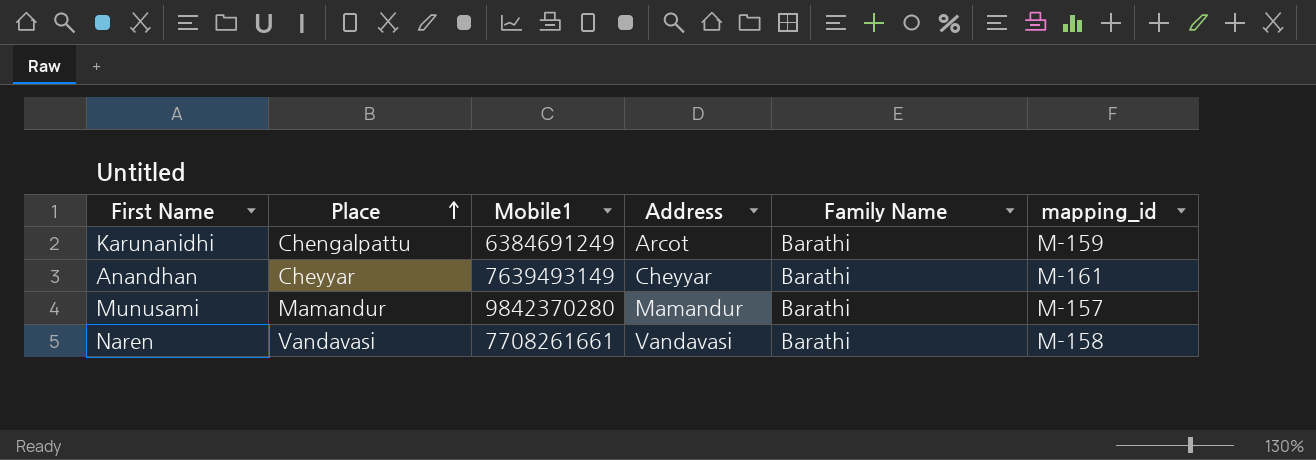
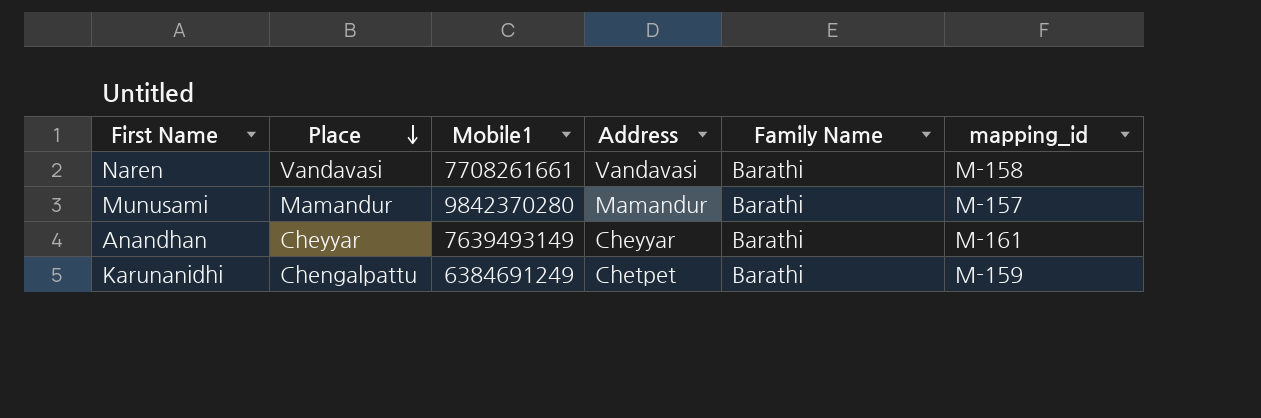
row order: Place ascending -> Place descending
Karunanidhi | Address: Arcot -> Chetpet

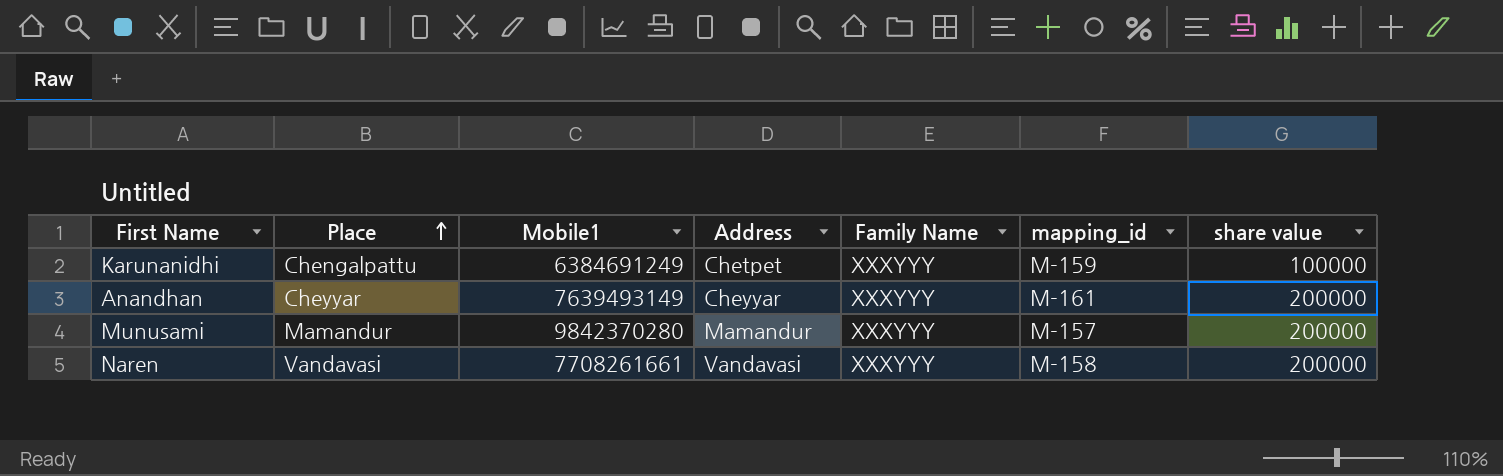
row order: Place descending -> Place ascending
column share value | position: none -> 7
Karunanidhi | Family Name: Barathi -> XXXYYY
Anandhan | Family Name: Barathi -> XXXYYY
Munusami | Family Name: Barathi -> XXXYYY
Naren | Family Name: Barathi -> XXXYYY

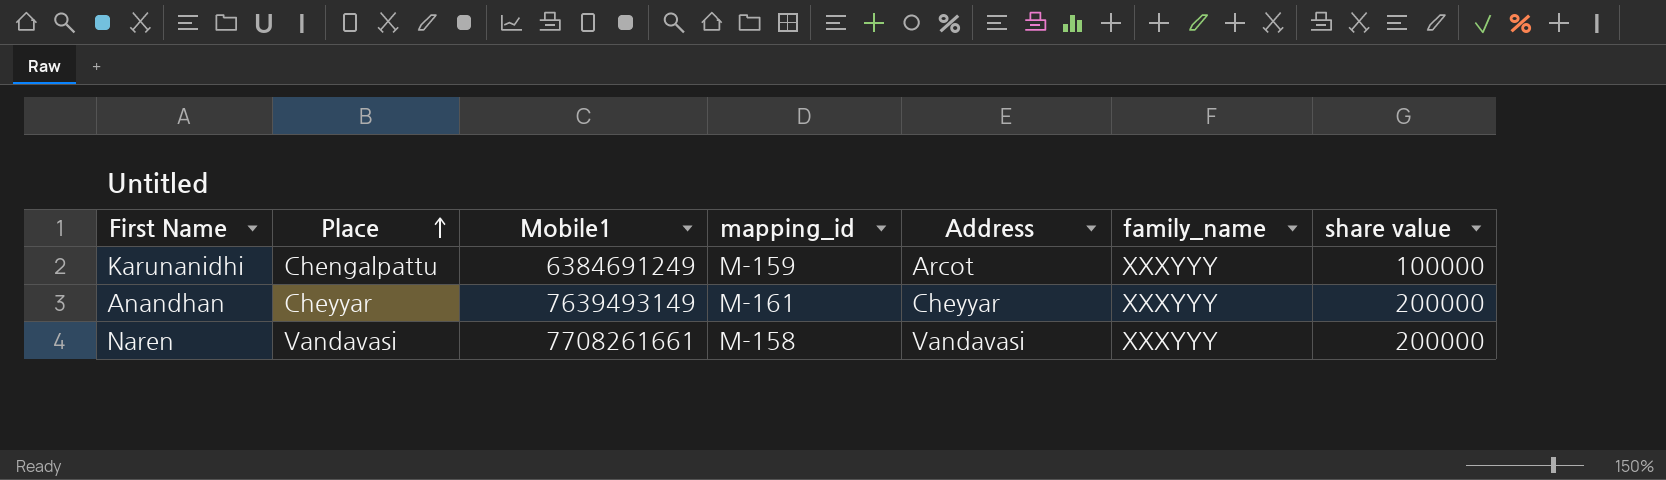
column mapping_id | position: 6 -> 4
column name: Family Name -> family_name
row Munusami: Mamandur | 9842370280 | Mamandur | XXXYYY | M-157 | 200000 -> none
Karunanidhi | Address: Chetpet -> Arcot

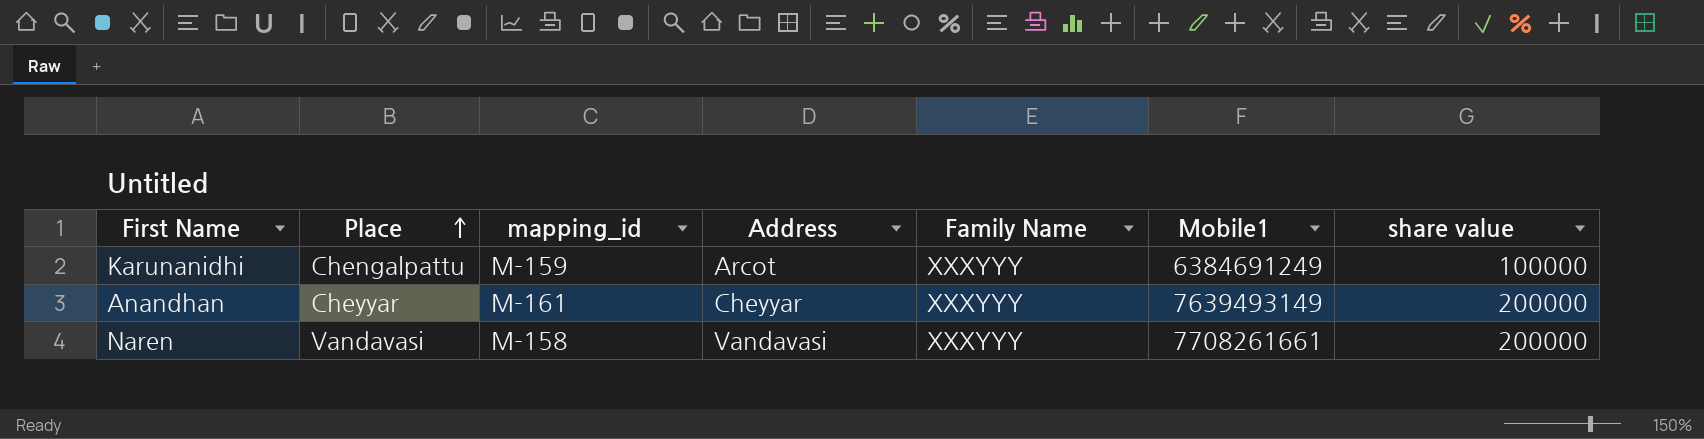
column name: family_name -> Family Name
column Mobile1 | position: 3 -> 6

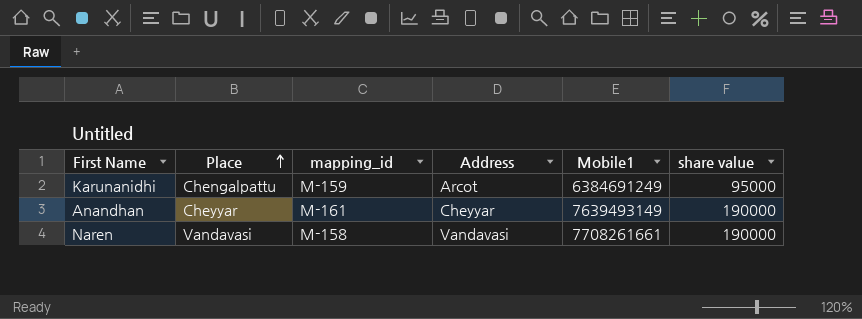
column Family Name | position: 5 -> none
Karunanidhi | share value: 100000 -> 95000
Anandhan | share value: 200000 -> 190000
Naren | share value: 200000 -> 190000

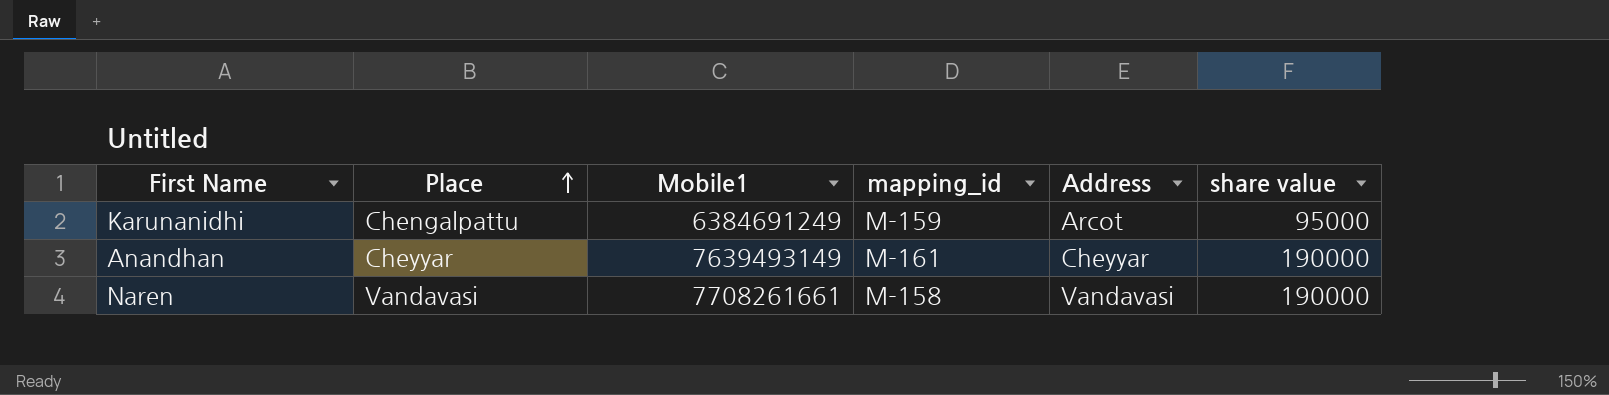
column Mobile1 | position: 5 -> 3

